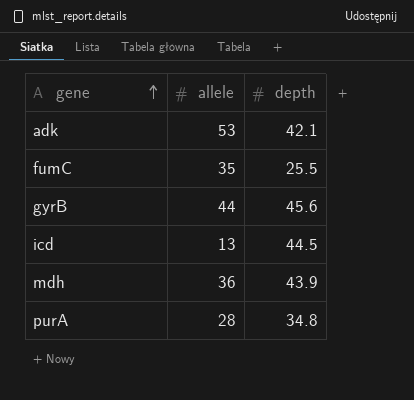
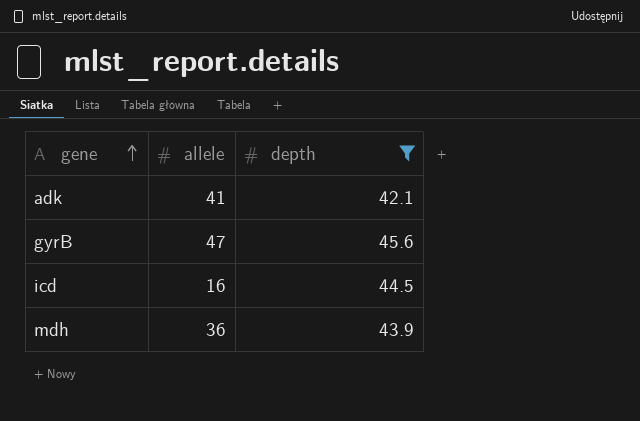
filter: none -> depth >= 42.1
adk | allele: 53 -> 41
gyrB | allele: 44 -> 47
icd | allele: 13 -> 16

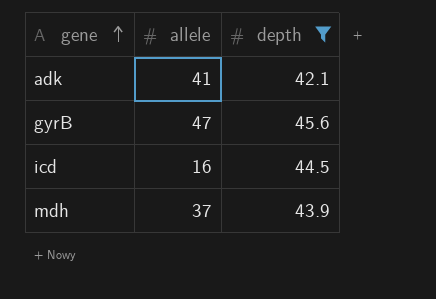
mdh | allele: 36 -> 37

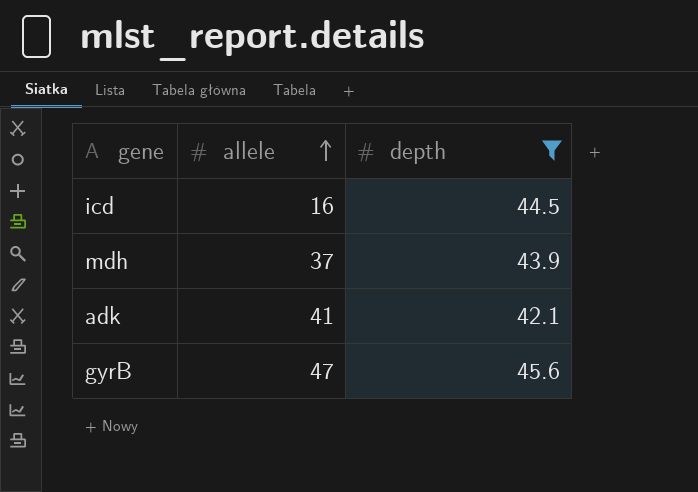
row order: gene ascending -> allele ascending

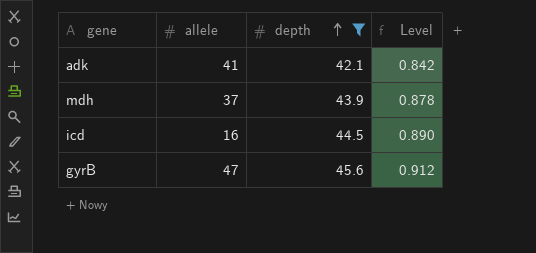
row order: allele ascending -> depth ascending
column Level | formula: none -> [depth] * 0.02

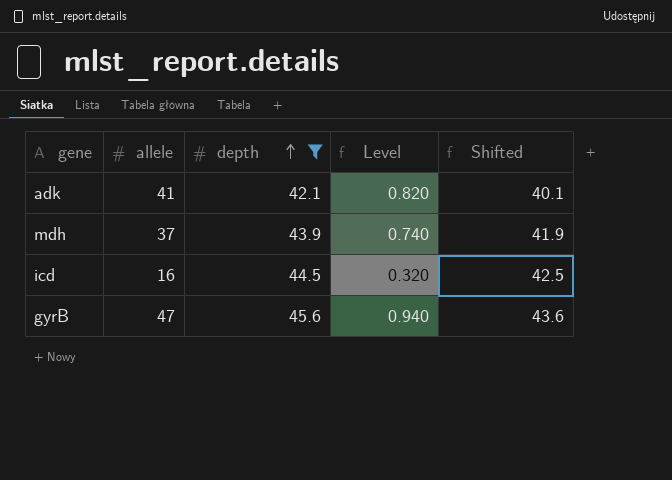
column Level | formula: [depth] * 0.02 -> [allele] * 0.02
column Shifted | formula: none -> [depth] - 2

